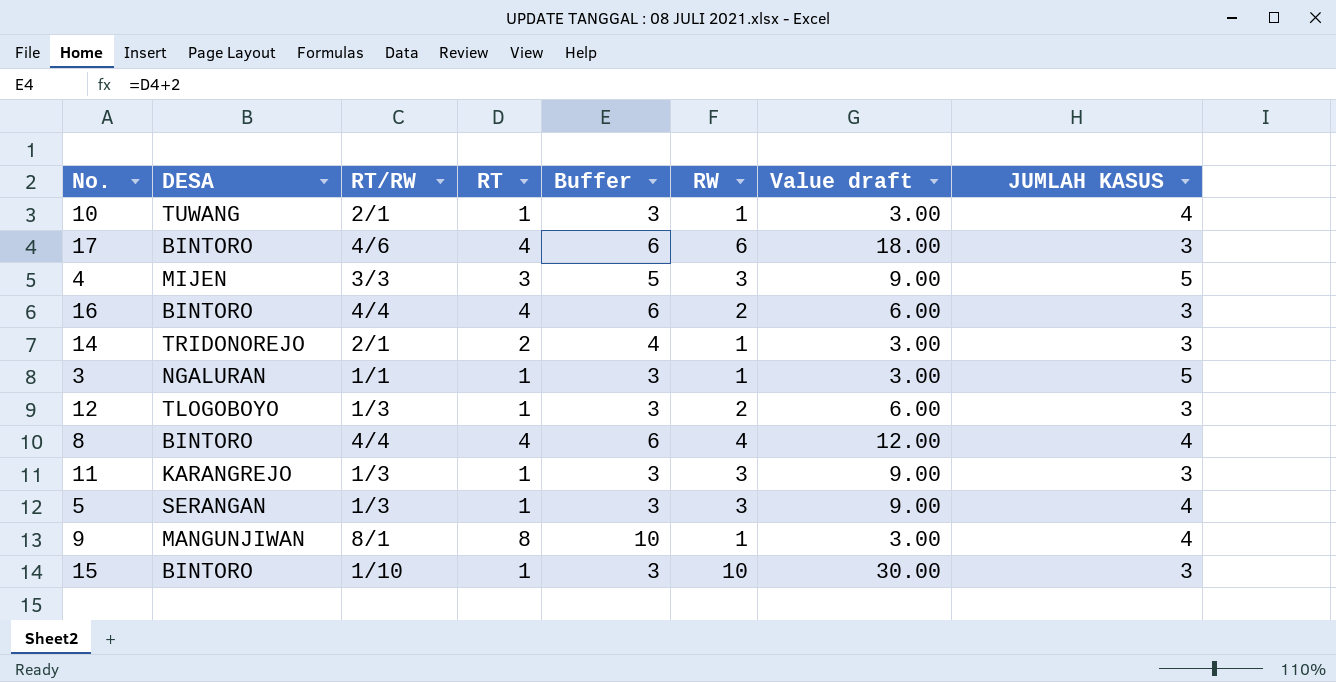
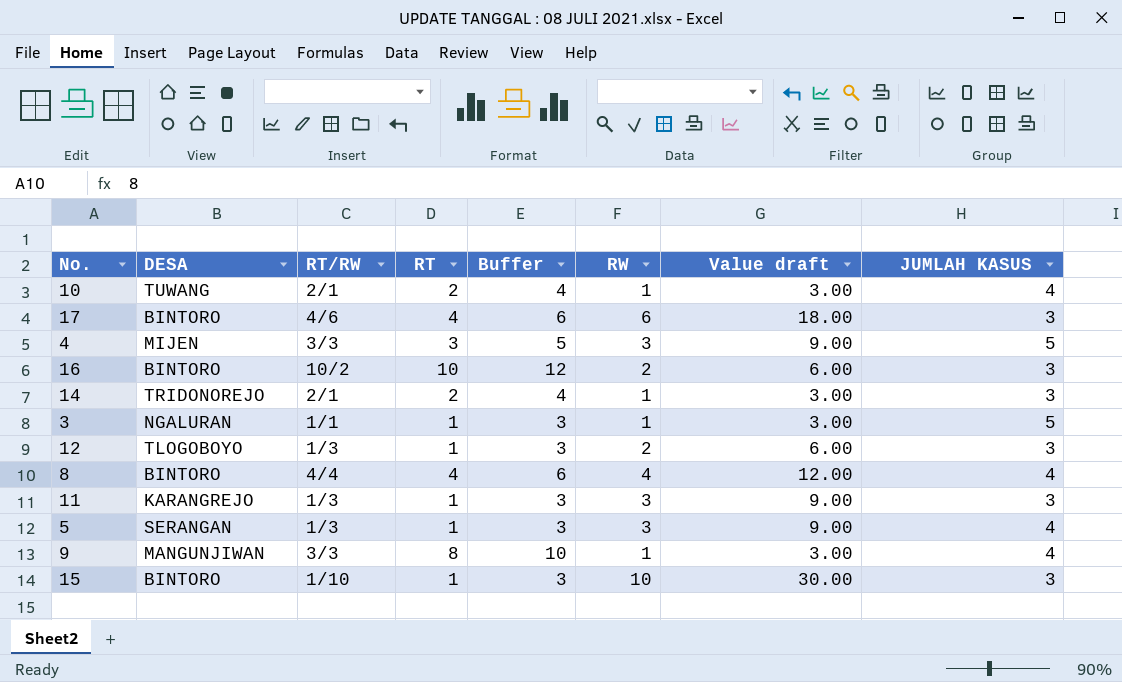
10 | RT: 1 -> 2
10 | Buffer: 3 -> 4
16 | RT/RW: 4/4 -> 10/2
16 | RT: 4 -> 10
16 | Buffer: 6 -> 12
9 | RT/RW: 8/1 -> 3/3

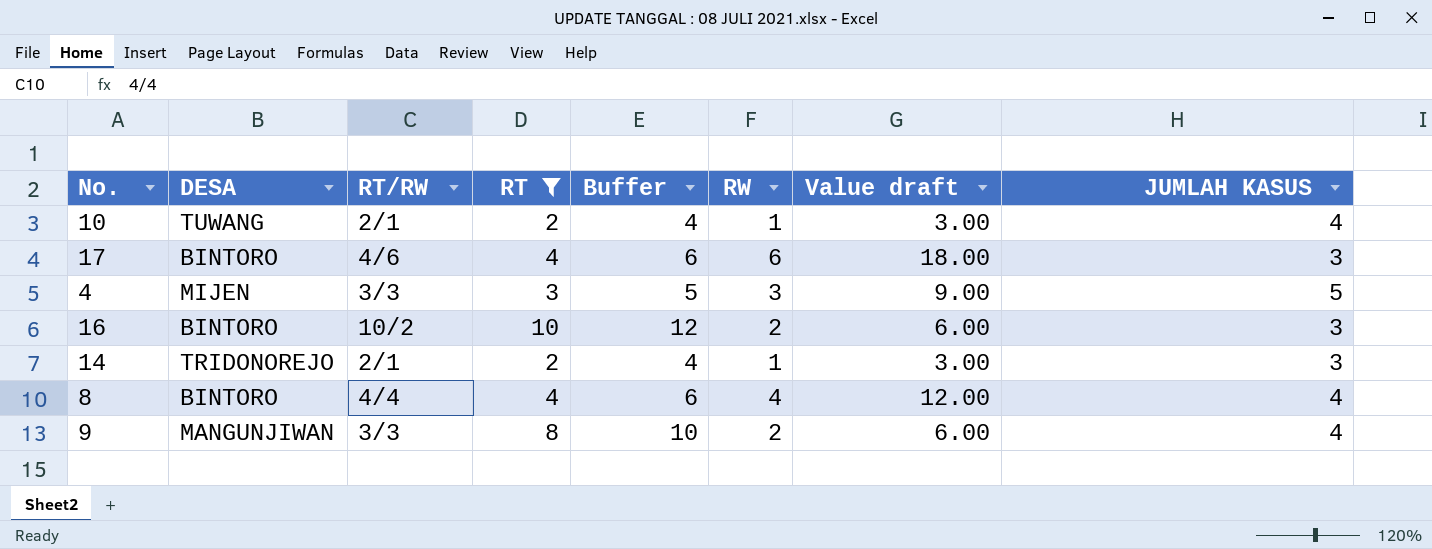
filter: none -> RT != 1
9 | RW: 1 -> 2
9 | Value draft: 3.00 -> 6.00

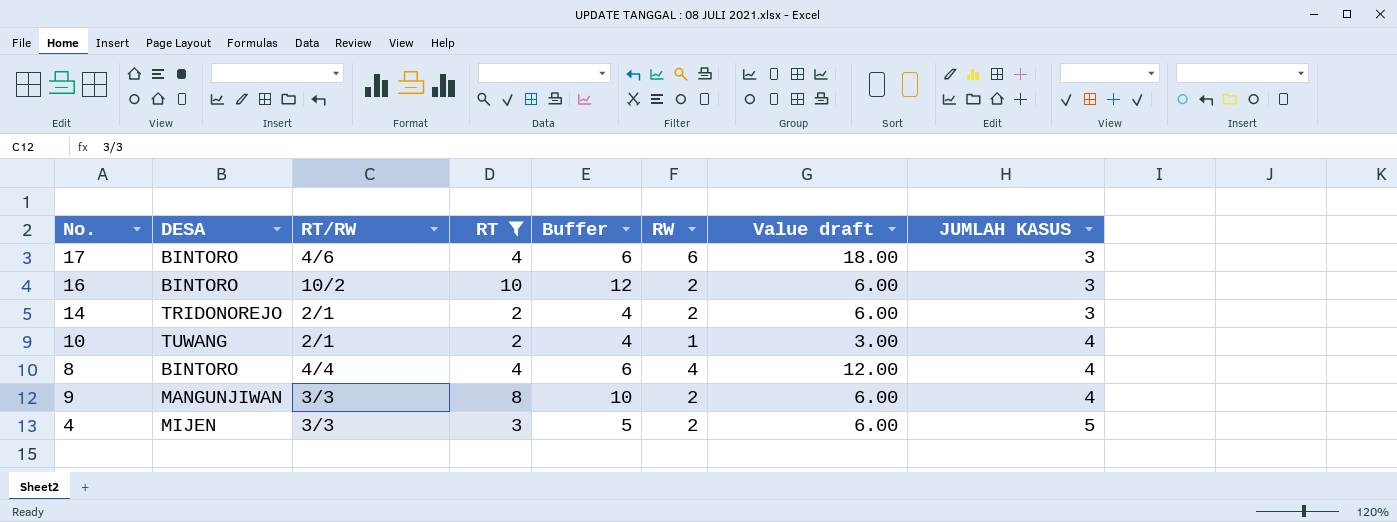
row order: none -> JUMLAH KASUS ascending
14 | RW: 1 -> 2
14 | Value draft: 3.00 -> 6.00
4 | RW: 3 -> 2
4 | Value draft: 9.00 -> 6.00

